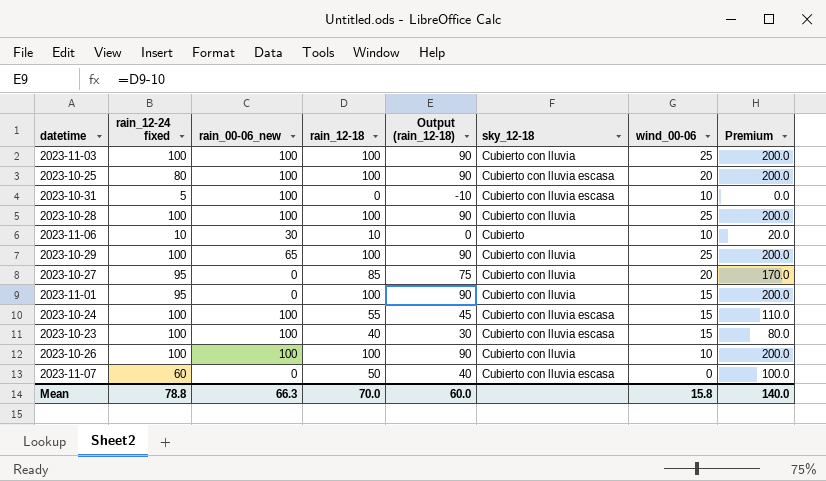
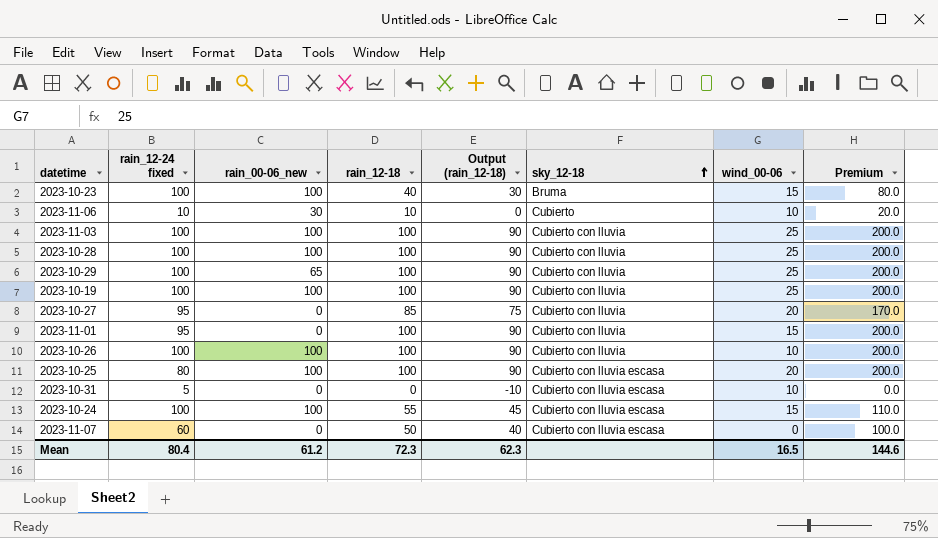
row order: none -> sky_12-18 ascending
2023-10-23 | sky_12-18: Cubierto con lluvia escasa -> Bruma
row 2023-10-19: none -> 100 | 100 | 100 | 90 | Cubierto con lluvia | 25 | 200.0
2023-10-31 | rain_00-06_new: 100 -> 0
Mean | rain_12-24 fixed: 78.8 -> 80.4
Mean | rain_00-06_new: 66.3 -> 61.2
Mean | rain_12-18: 70.0 -> 72.3
Mean | Output (rain_12-18): 60.0 -> 62.3
Mean | wind_00-06: 15.8 -> 16.5
Mean | Premium: 140.0 -> 144.6

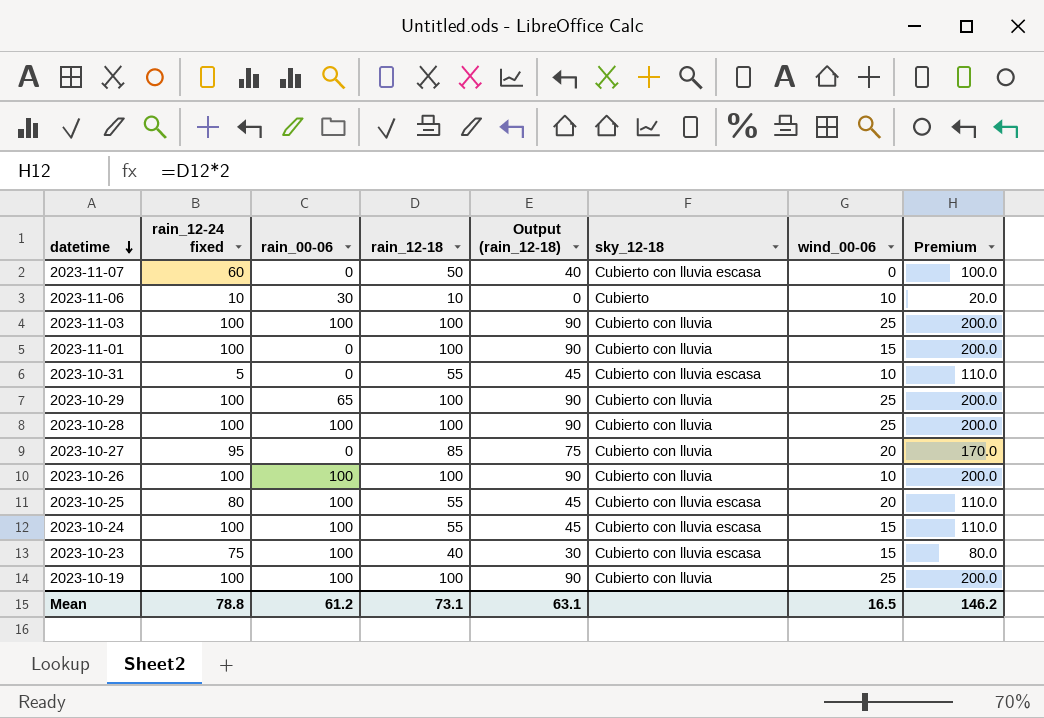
row order: sky_12-18 ascending -> datetime descending
column name: rain_00-06_new -> rain_00-06
2023-11-01 | rain_12-24 fixed: 95 -> 100
2023-10-31 | rain_12-18: 0 -> 55
2023-10-31 | Output (rain_12-18): -10 -> 45
2023-10-31 | Premium: 0.0 -> 110.0
2023-10-25 | rain_12-18: 100 -> 55
2023-10-25 | Output (rain_12-18): 90 -> 45
2023-10-25 | Premium: 200.0 -> 110.0
2023-10-23 | rain_12-24 fixed: 100 -> 75
2023-10-23 | sky_12-18: Bruma -> Cubierto con lluvia escasa
Mean | rain_12-24 fixed: 80.4 -> 78.8
Mean | rain_12-18: 72.3 -> 73.1
Mean | Output (rain_12-18): 62.3 -> 63.1
Mean | Premium: 144.6 -> 146.2

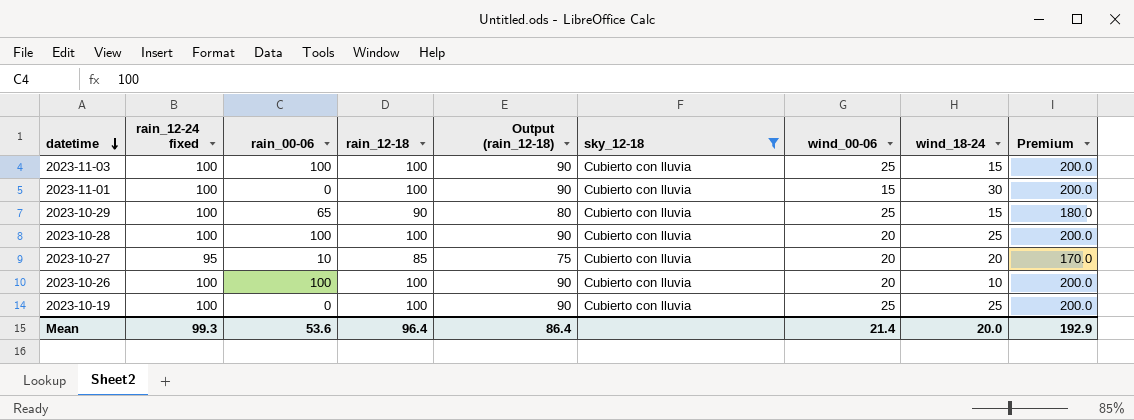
filter: none -> sky_12-18 = Cubierto con lluvia
column wind_18-24 | position: none -> 8
2023-10-29 | rain_12-18: 100 -> 90
2023-10-29 | Output (rain_12-18): 90 -> 80
2023-10-29 | Premium: 200.0 -> 180.0
2023-10-28 | wind_00-06: 25 -> 20
2023-10-27 | rain_00-06: 0 -> 10
2023-10-26 | wind_00-06: 10 -> 20
2023-10-19 | rain_00-06: 100 -> 0
Mean | rain_12-24 fixed: 78.8 -> 99.3
Mean | rain_00-06: 61.2 -> 53.6
Mean | rain_12-18: 73.1 -> 96.4
Mean | Output (rain_12-18): 63.1 -> 86.4
Mean | wind_00-06: 16.5 -> 21.4
Mean | Premium: 146.2 -> 192.9

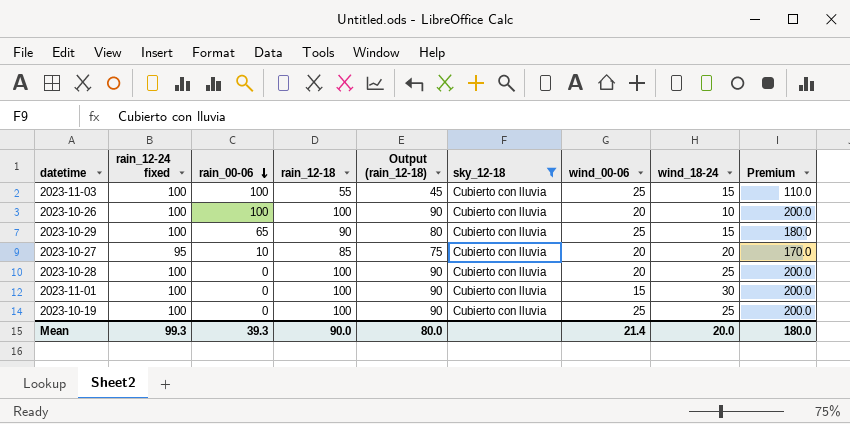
row order: datetime descending -> rain_00-06 descending
2023-11-03 | rain_12-18: 100 -> 55
2023-11-03 | Output (rain_12-18): 90 -> 45
2023-11-03 | Premium: 200.0 -> 110.0
2023-10-28 | rain_00-06: 100 -> 0
Mean | rain_00-06: 53.6 -> 39.3
Mean | rain_12-18: 96.4 -> 90.0
Mean | Output (rain_12-18): 86.4 -> 80.0
Mean | Premium: 192.9 -> 180.0

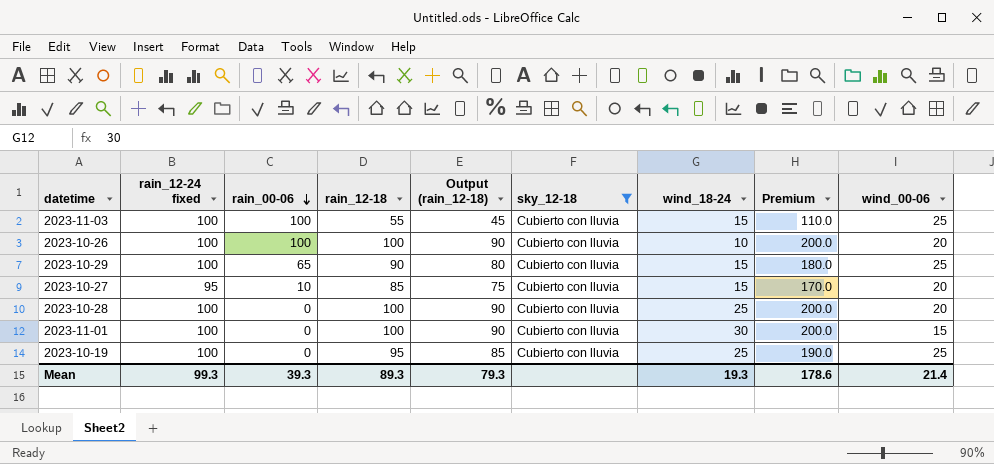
column wind_00-06 | position: 7 -> 9
2023-10-27 | wind_18-24: 20 -> 15
2023-10-19 | rain_12-18: 100 -> 95
2023-10-19 | Output (rain_12-18): 90 -> 85
2023-10-19 | Premium: 200.0 -> 190.0
Mean | rain_12-18: 90.0 -> 89.3
Mean | Output (rain_12-18): 80.0 -> 79.3
Mean | wind_18-24: 20.0 -> 19.3
Mean | Premium: 180.0 -> 178.6

